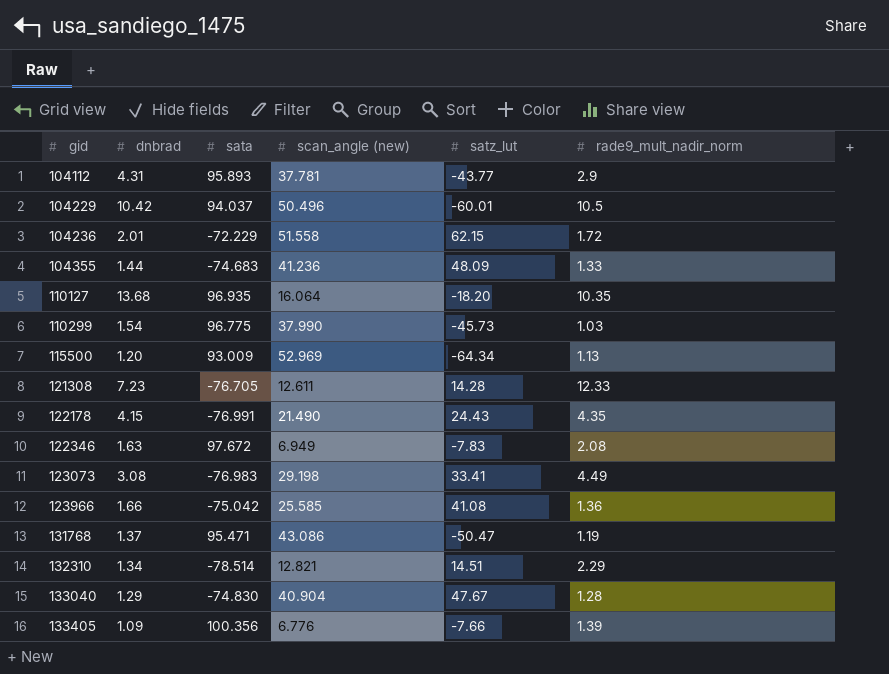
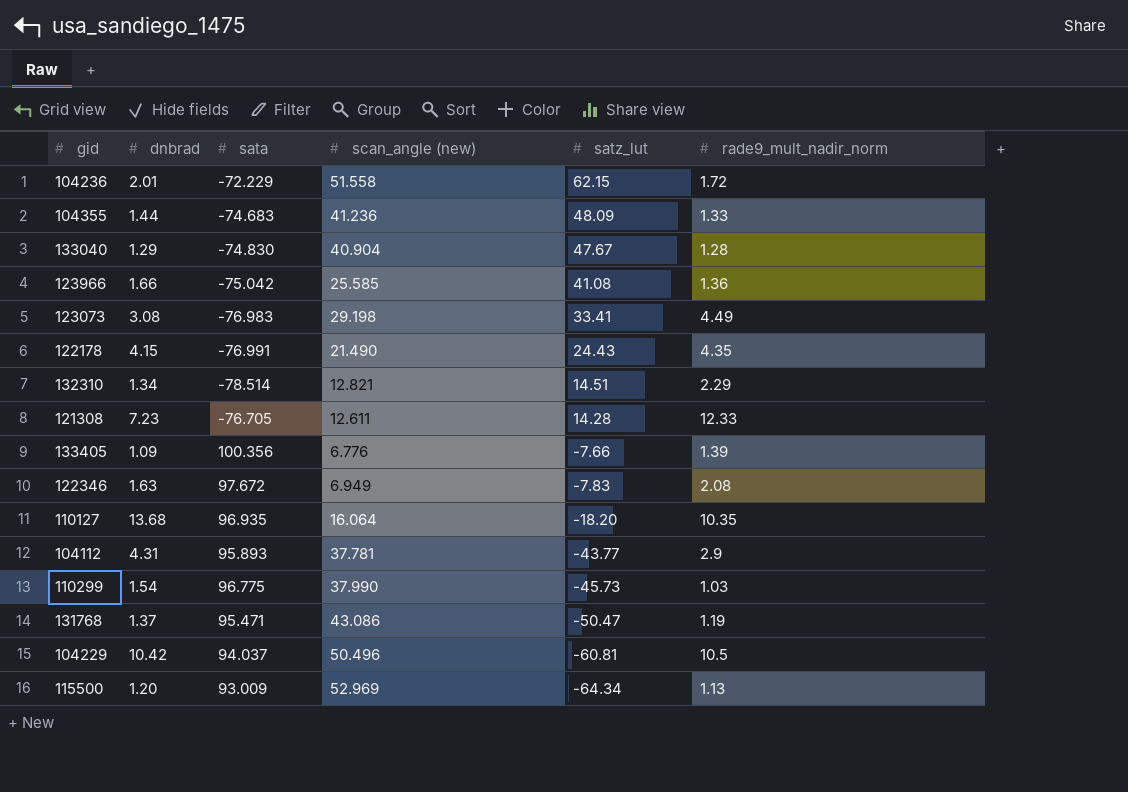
row order: gid ascending -> satz_lut descending
104229 | satz_lut: -60.01 -> -60.81

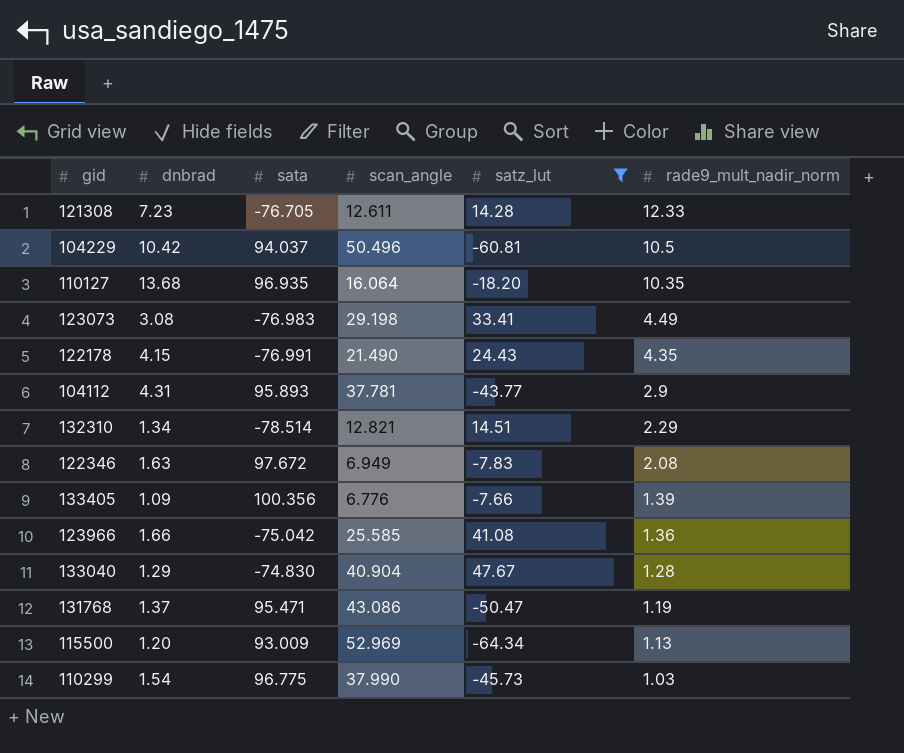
filter: none -> satz_lut <= 47.67
row order: satz_lut descending -> rade9_mult_nadir_norm descending
column name: scan_angle (new) -> scan_angle

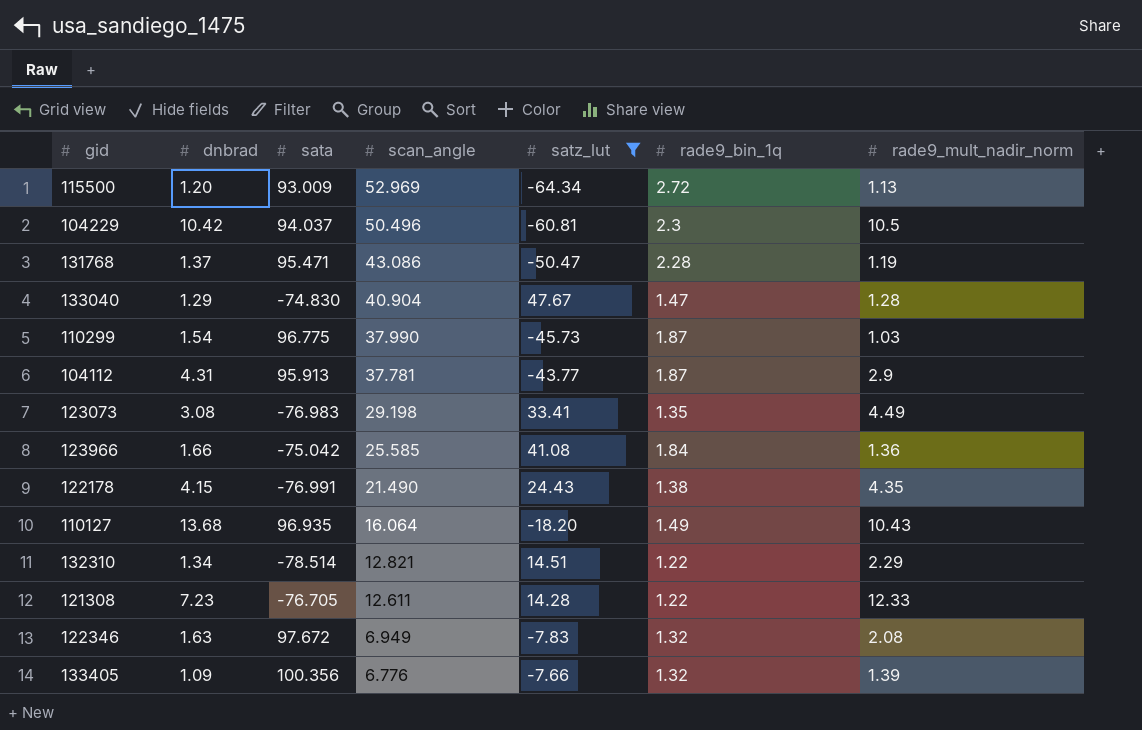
row order: rade9_mult_nadir_norm descending -> scan_angle descending
column rade9_bin_1q | position: none -> 6
104112 | sata: 95.893 -> 95.913
110127 | rade9_mult_nadir_norm: 10.35 -> 10.43

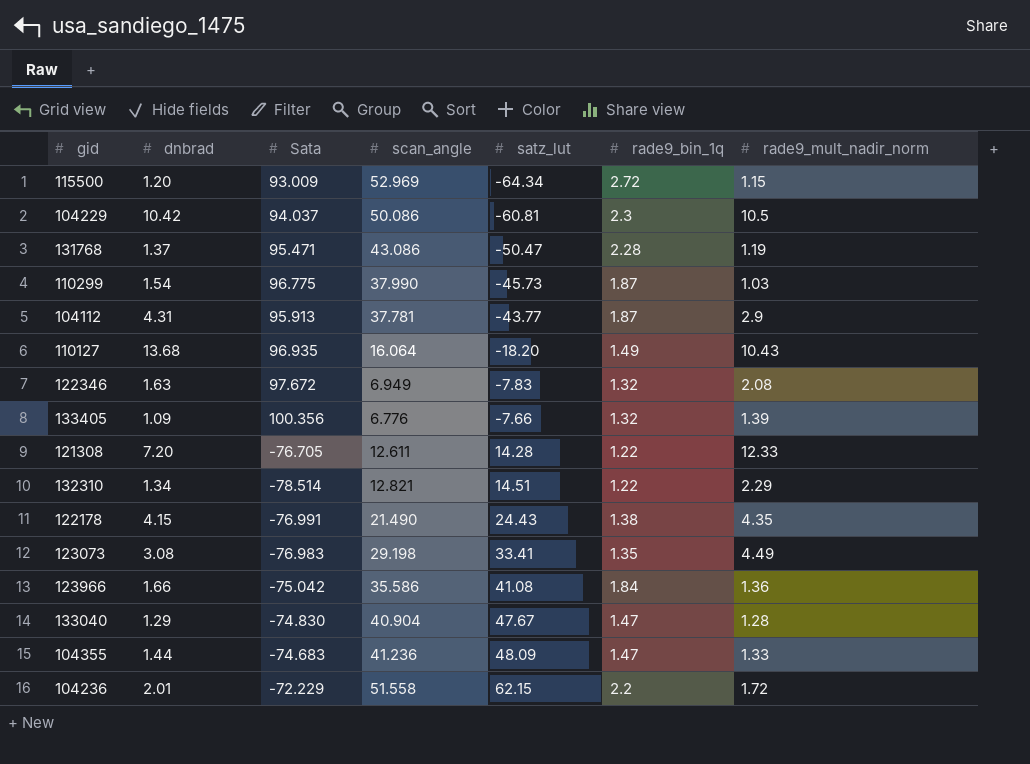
filter: satz_lut <= 47.67 -> none
row order: scan_angle descending -> satz_lut ascending
column name: sata -> Sata
115500 | rade9_mult_nadir_norm: 1.13 -> 1.15
104229 | scan_angle: 50.496 -> 50.086
121308 | dnbrad: 7.23 -> 7.20
123966 | scan_angle: 25.585 -> 35.586

